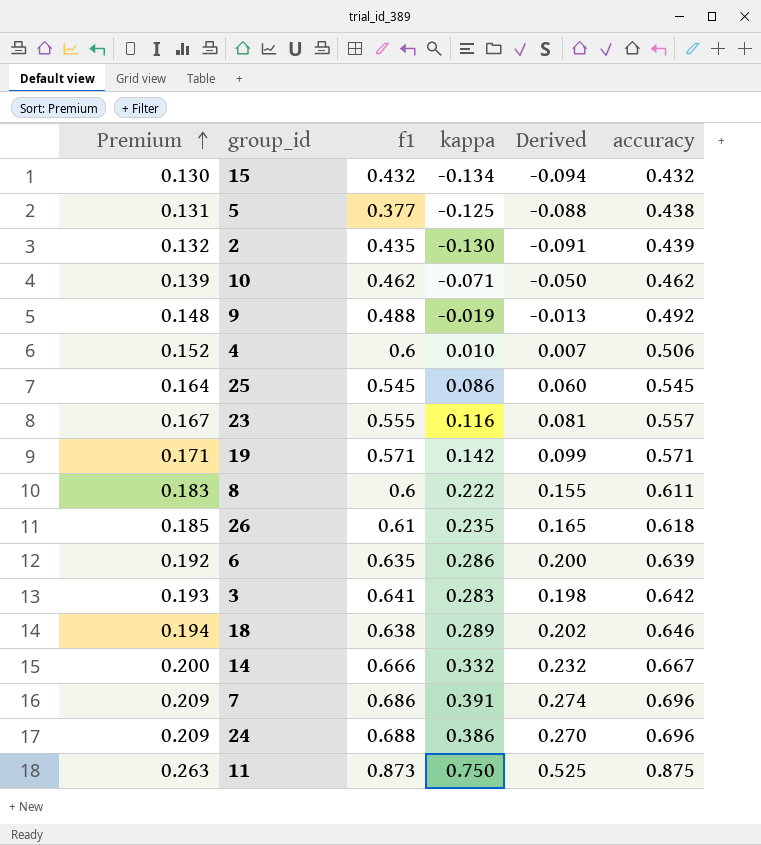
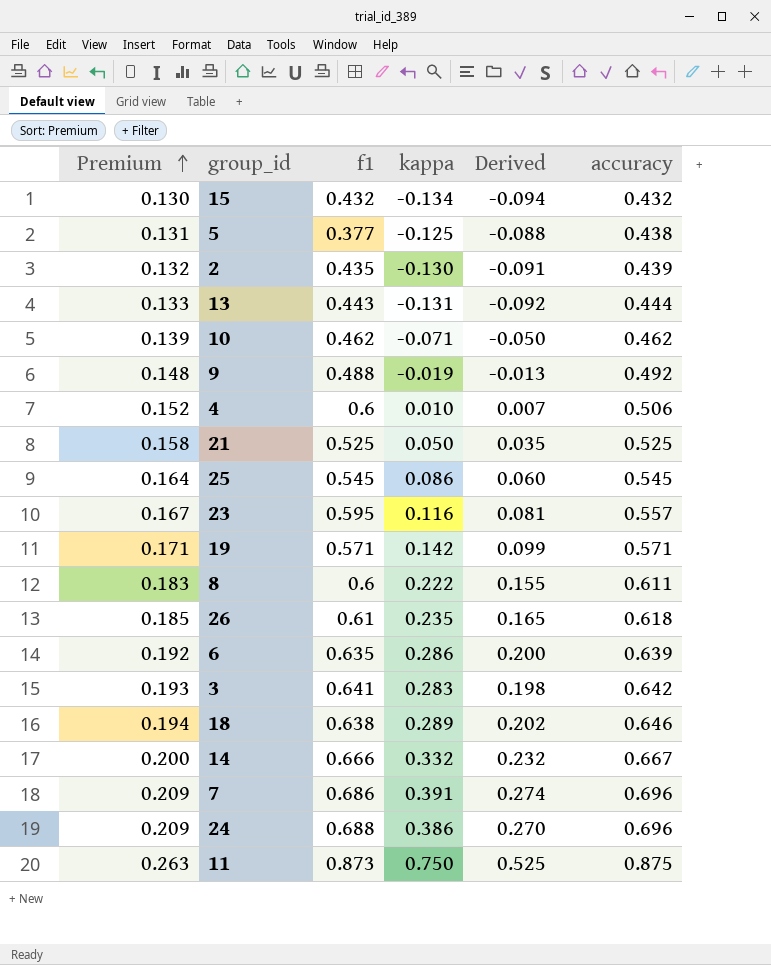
row 13: none -> 0.133 | 0.443 | -0.131 | -0.092 | 0.444
row 21: none -> 0.158 | 0.525 | 0.050 | 0.035 | 0.525
23 | f1: 0.555 -> 0.595

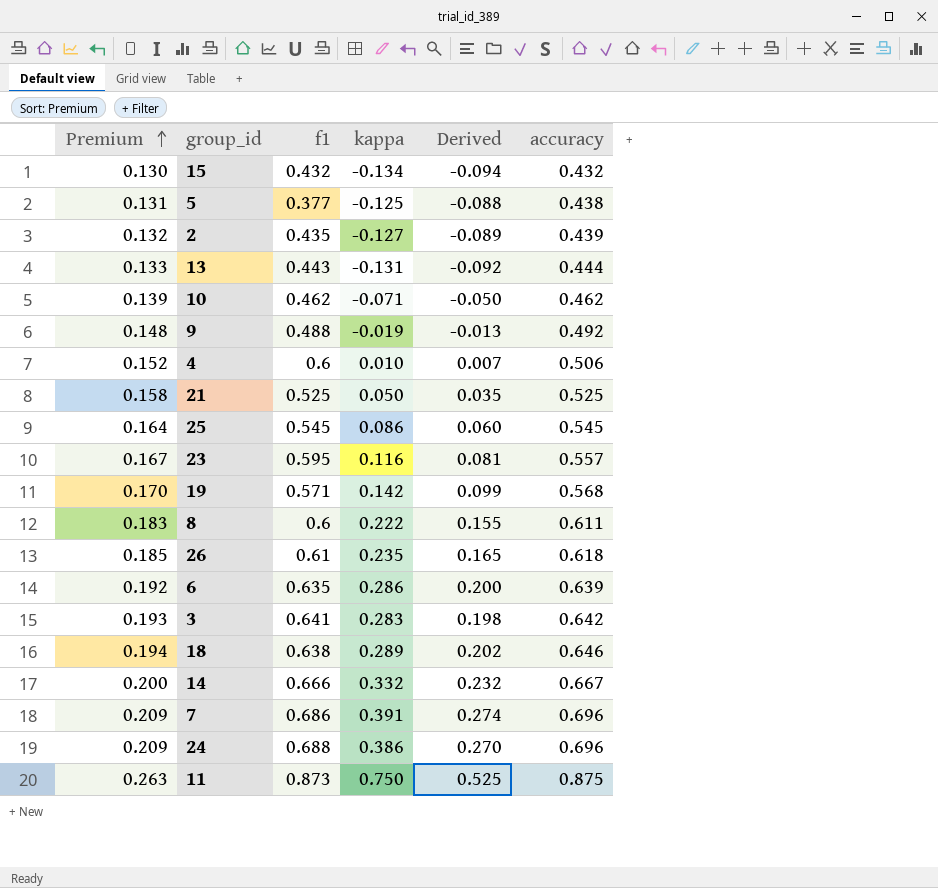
2 | kappa: -0.130 -> -0.127
2 | Derived: -0.091 -> -0.089
19 | Premium: 0.171 -> 0.170
19 | accuracy: 0.571 -> 0.568

